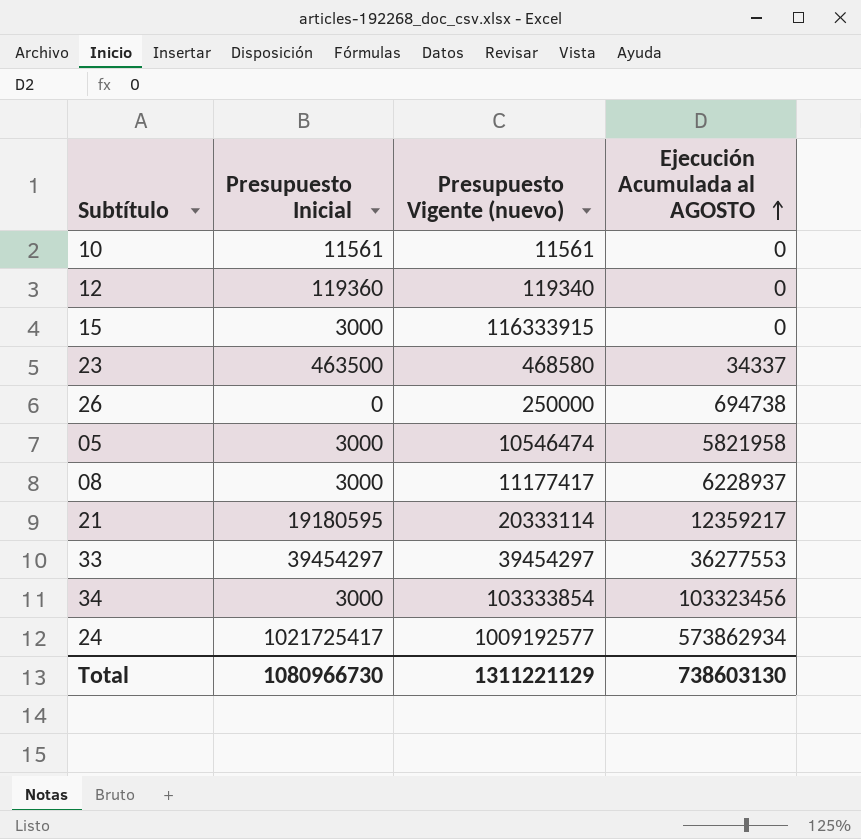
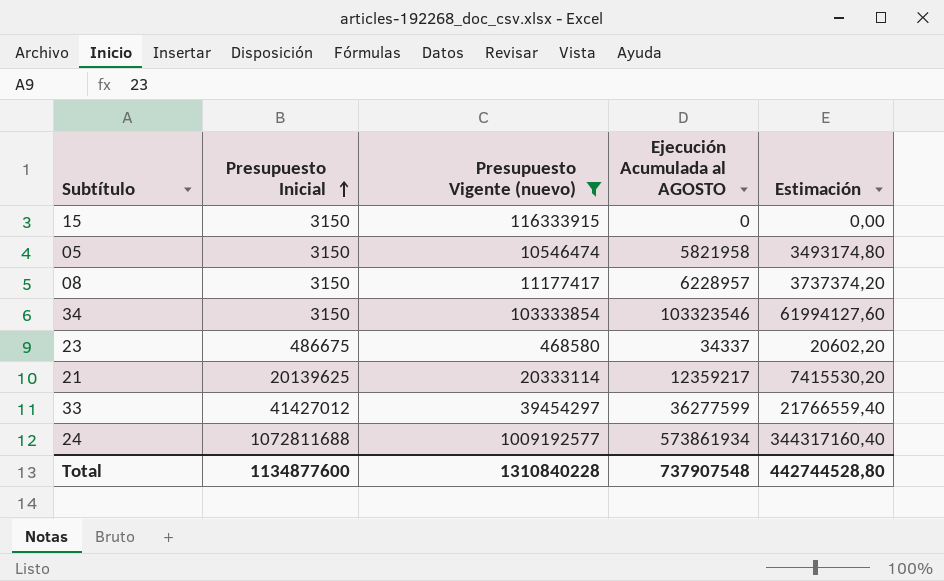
filter: none -> Presupuesto Vigente (nuevo) >= 468580
row order: Ejecución Acumulada al AGOSTO ascending -> Presupuesto Inicial ascending
column Estimación | formula: none -> [Ejecución Acumulada al AGOSTO] * 0,6
15 | Presupuesto Inicial: 3000 -> 3150
05 | Presupuesto Inicial: 3000 -> 3150
08 | Presupuesto Inicial: 3000 -> 3150
08 | Ejecución Acumulada al AGOSTO: 6228937 -> 6228957
34 | Presupuesto Inicial: 3000 -> 3150
34 | Ejecución Acumulada al AGOSTO: 103323456 -> 103323546
23 | Presupuesto Inicial: 463500 -> 486675
21 | Presupuesto Inicial: 19180595 -> 20139625
33 | Presupuesto Inicial: 39454297 -> 41427012
33 | Ejecución Acumulada al AGOSTO: 36277553 -> 36277599
24 | Presupuesto Inicial: 1021725417 -> 1072811688
24 | Ejecución Acumulada al AGOSTO: 573862934 -> 573861934
Total | Presupuesto Inicial: 1080966730 -> 1134877600
Total | Presupuesto Vigente (nuevo): 1311221129 -> 1310840228
Total | Ejecución Acumulada al AGOSTO: 738603130 -> 737907548

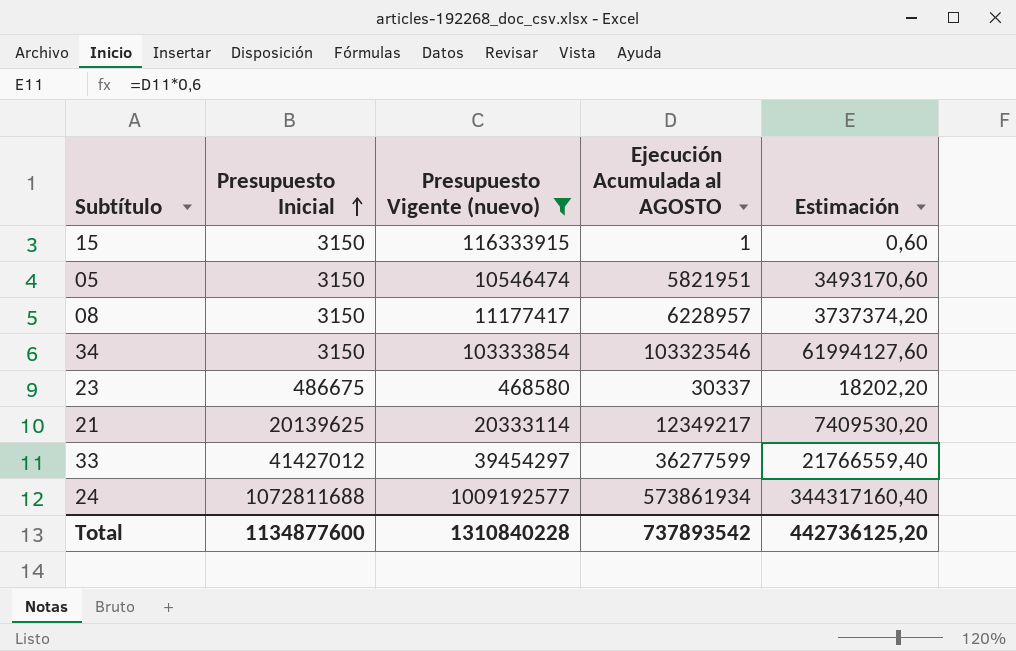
15 | Ejecución Acumulada al AGOSTO: 0 -> 1
15 | Estimación: 0,00 -> 0,60
05 | Ejecución Acumulada al AGOSTO: 5821958 -> 5821951
05 | Estimación: 3493174,80 -> 3493170,60
23 | Ejecución Acumulada al AGOSTO: 34337 -> 30337
23 | Estimación: 20602,20 -> 18202,20
21 | Ejecución Acumulada al AGOSTO: 12359217 -> 12349217
21 | Estimación: 7415530,20 -> 7409530,20
Total | Ejecución Acumulada al AGOSTO: 737907548 -> 737893542
Total | Estimación: 442744528,80 -> 442736125,20

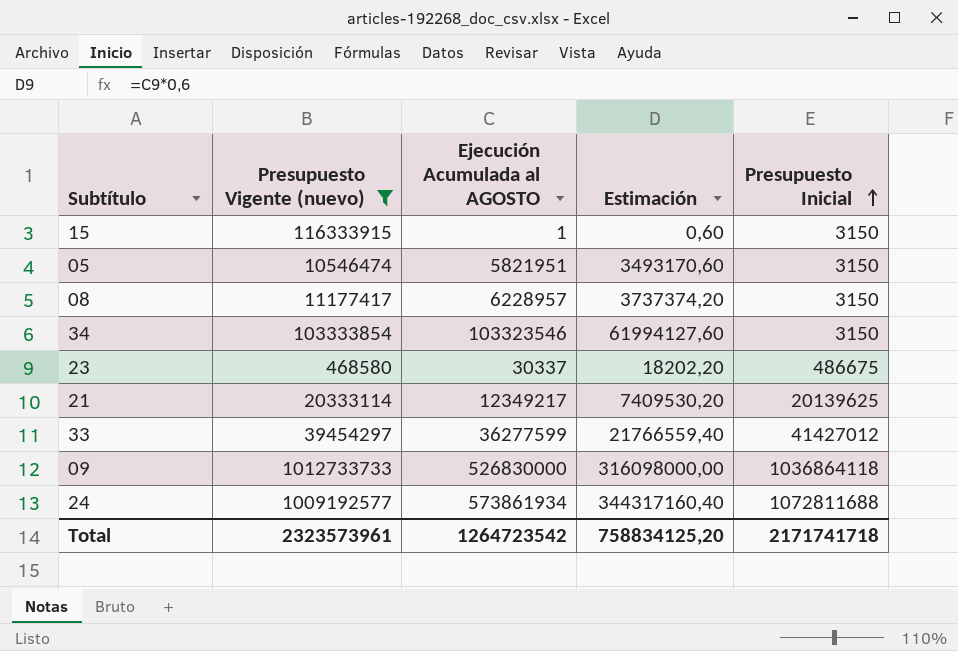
column Presupuesto Inicial | position: 2 -> 5
row 09: none -> 1012733733 | 526830000 | 316098000,00 | 1036864118
Total | Presupuesto Vigente (nuevo): 1310840228 -> 2323573961
Total | Ejecución Acumulada al AGOSTO: 737893542 -> 1264723542
Total | Estimación: 442736125,20 -> 758834125,20
Total | Presupuesto Inicial: 1134877600 -> 2171741718

